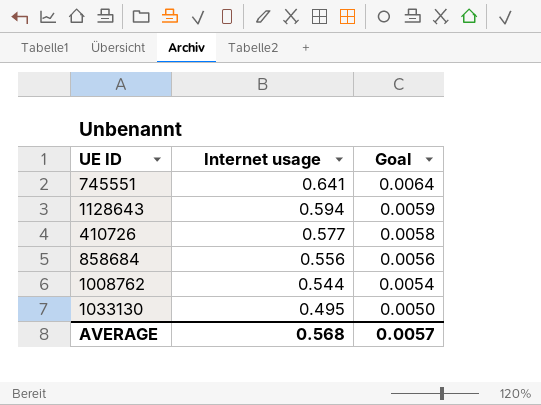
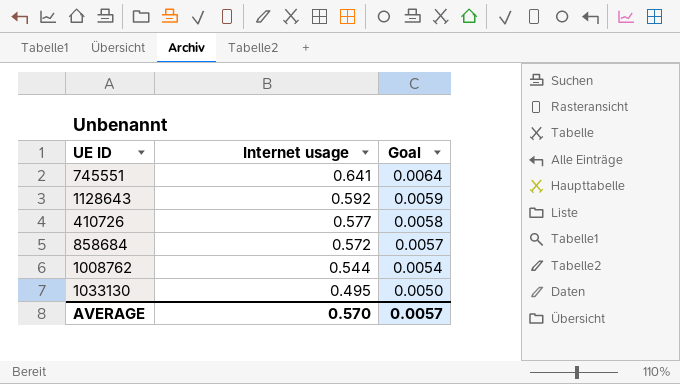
1128643 | Internet usage: 0.594 -> 0.592
858684 | Internet usage: 0.556 -> 0.572
858684 | Goal: 0.0056 -> 0.0057
AVERAGE | Internet usage: 0.568 -> 0.570

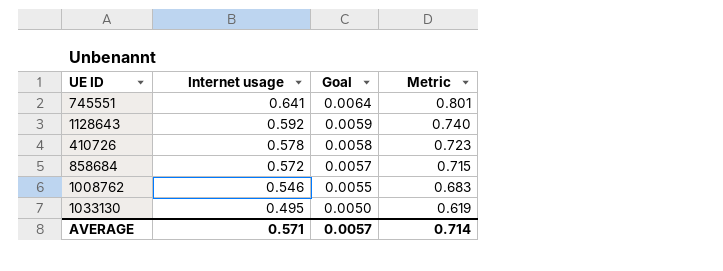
column Metric | formula: none -> [Internet usage] * 1.25
410726 | Internet usage: 0.577 -> 0.578
1008762 | Internet usage: 0.544 -> 0.546
1008762 | Goal: 0.0054 -> 0.0055
AVERAGE | Internet usage: 0.570 -> 0.571

